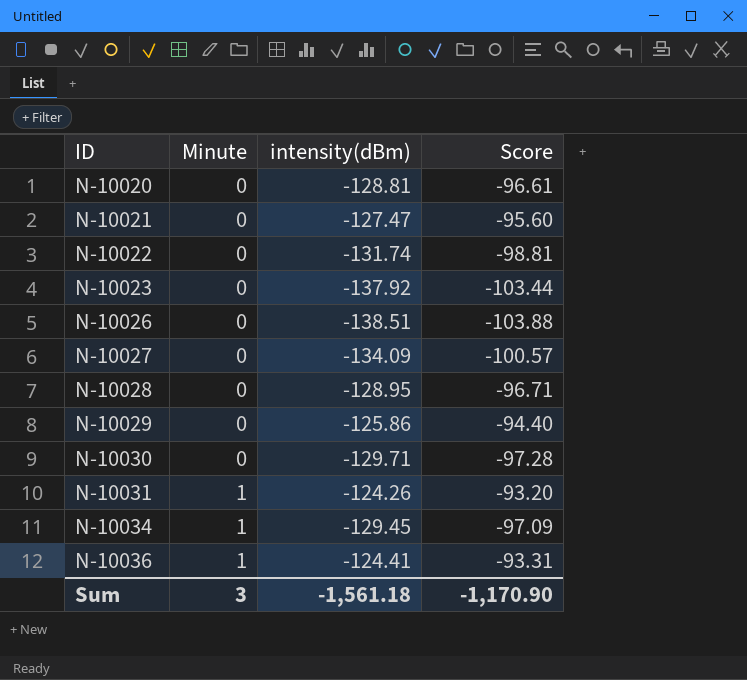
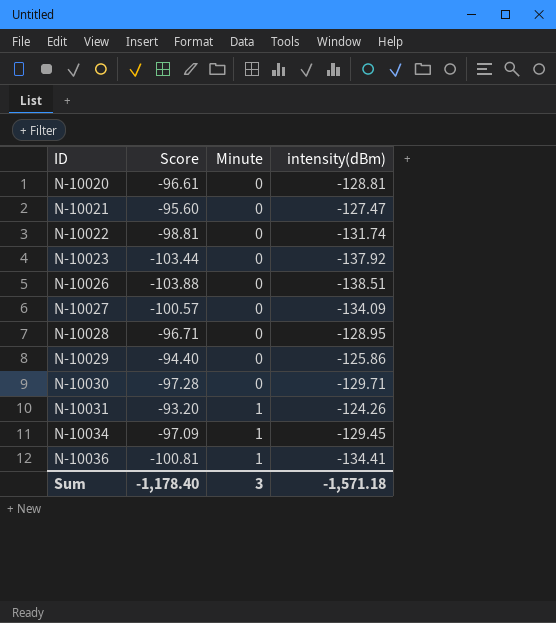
column Score | position: 4 -> 2
N-10036 | Score: -93.31 -> -100.81
N-10036 | intensity(dBm): -124.41 -> -134.41
Sum | Score: -1,170.90 -> -1,178.40
Sum | intensity(dBm): -1,561.18 -> -1,571.18

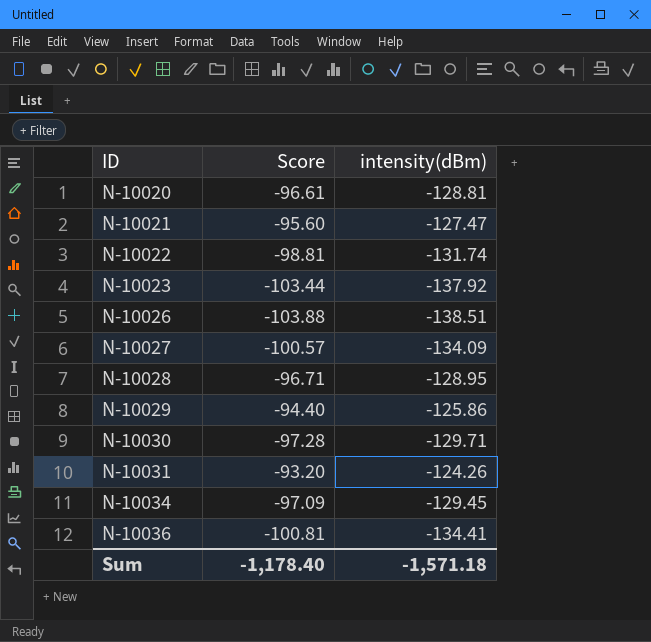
column Minute | position: 3 -> none

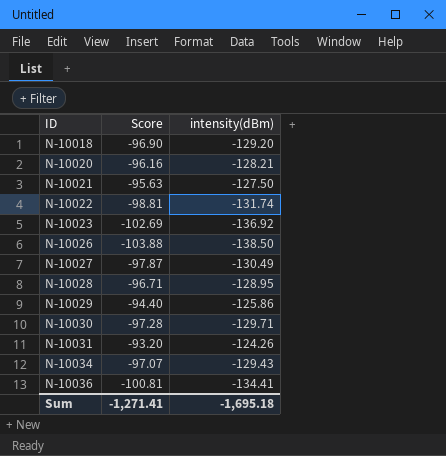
row N-10018: none -> -96.90 | -129.20
N-10020 | Score: -96.61 -> -96.16
N-10020 | intensity(dBm): -128.81 -> -128.21
N-10021 | Score: -95.60 -> -95.63
N-10021 | intensity(dBm): -127.47 -> -127.50
N-10023 | Score: -103.44 -> -102.69
N-10023 | intensity(dBm): -137.92 -> -136.92
N-10026 | intensity(dBm): -138.51 -> -138.50
N-10027 | Score: -100.57 -> -97.87
N-10027 | intensity(dBm): -134.09 -> -130.49
N-10034 | Score: -97.09 -> -97.07
N-10034 | intensity(dBm): -129.45 -> -129.43
Sum | Score: -1,178.40 -> -1,271.41
Sum | intensity(dBm): -1,571.18 -> -1,695.18

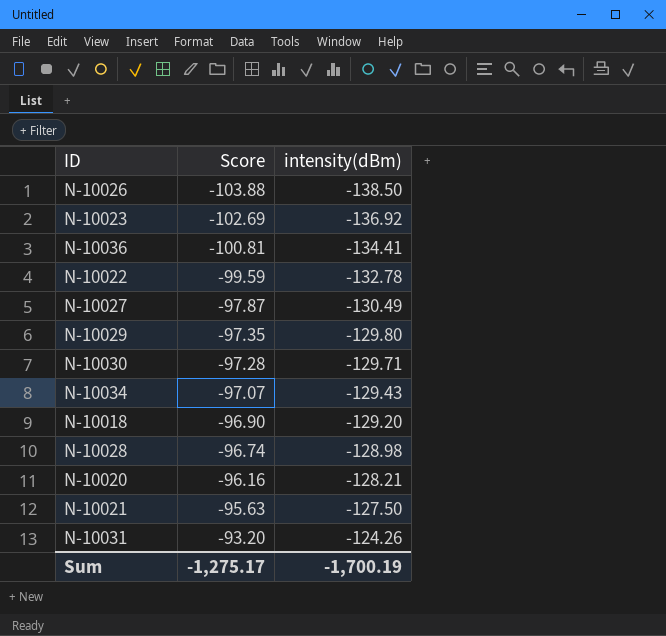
row order: ID ascending -> Score ascending
N-10022 | Score: -98.81 -> -99.59
N-10022 | intensity(dBm): -131.74 -> -132.78
N-10029 | Score: -94.40 -> -97.35
N-10029 | intensity(dBm): -125.86 -> -129.80
N-10028 | Score: -96.71 -> -96.74
N-10028 | intensity(dBm): -128.95 -> -128.98
Sum | Score: -1,271.41 -> -1,275.17
Sum | intensity(dBm): -1,695.18 -> -1,700.19

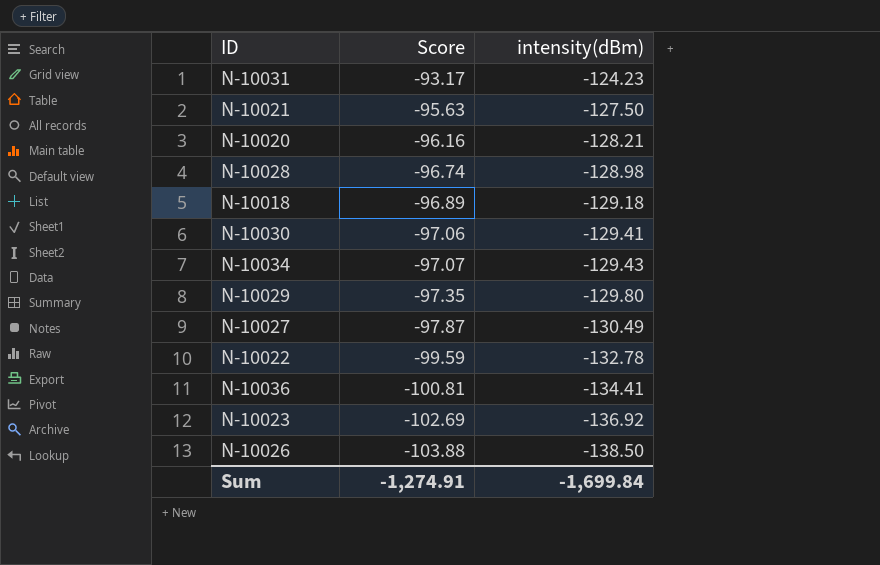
row order: Score ascending -> Score descending
N-10031 | Score: -93.20 -> -93.17
N-10031 | intensity(dBm): -124.26 -> -124.23
N-10018 | Score: -96.90 -> -96.89
N-10018 | intensity(dBm): -129.20 -> -129.18
N-10030 | Score: -97.28 -> -97.06
N-10030 | intensity(dBm): -129.71 -> -129.41
Sum | Score: -1,275.17 -> -1,274.91
Sum | intensity(dBm): -1,700.19 -> -1,699.84

